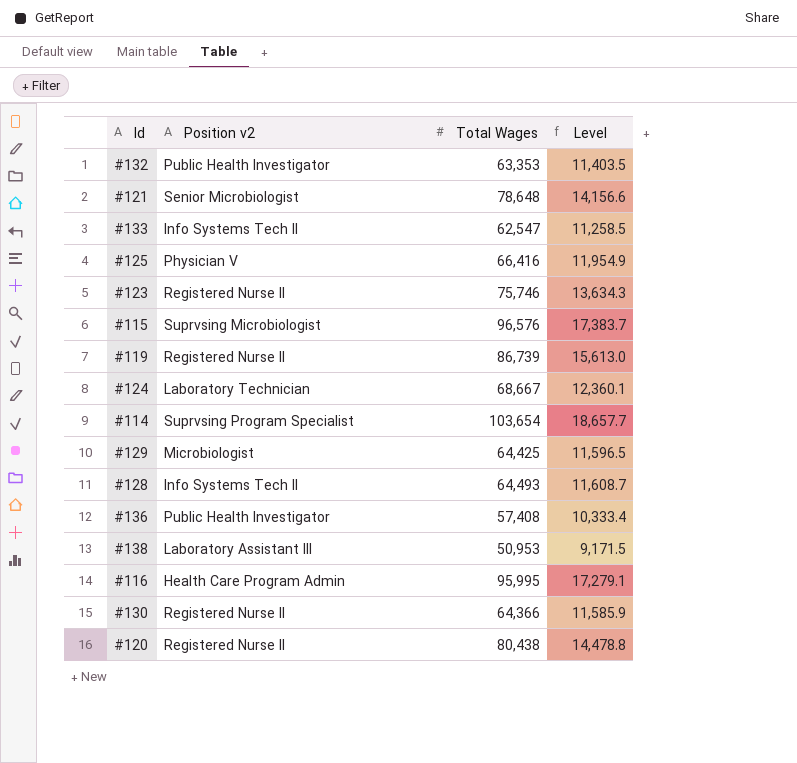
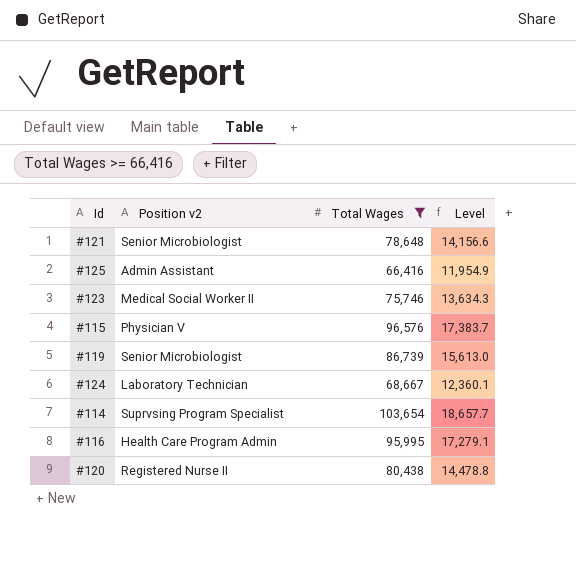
filter: none -> Total Wages >= 66,416
#125 | Position v2: Physician V -> Admin Assistant
#123 | Position v2: Registered Nurse II -> Medical Social Worker II
#115 | Position v2: Suprvsing Microbiologist -> Physician V
#119 | Position v2: Registered Nurse II -> Senior Microbiologist

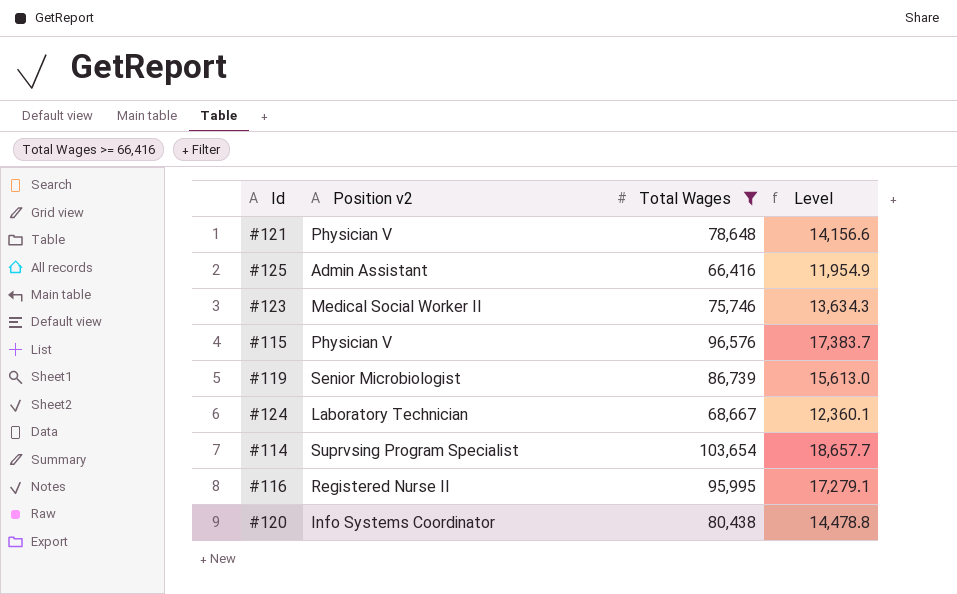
#121 | Position v2: Senior Microbiologist -> Physician V
#116 | Position v2: Health Care Program Admin -> Registered Nurse II
#120 | Position v2: Registered Nurse II -> Info Systems Coordinator

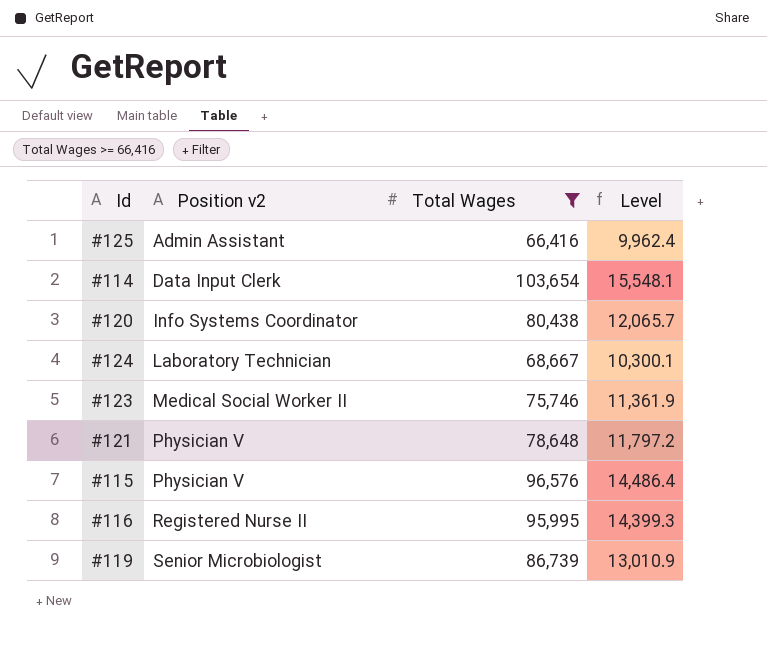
row order: none -> Position v2 ascending
column Level | formula: [Total Wages] * 0.18 -> [Total Wages] * 0.15
#114 | Position v2: Suprvsing Program Specialist -> Data Input Clerk

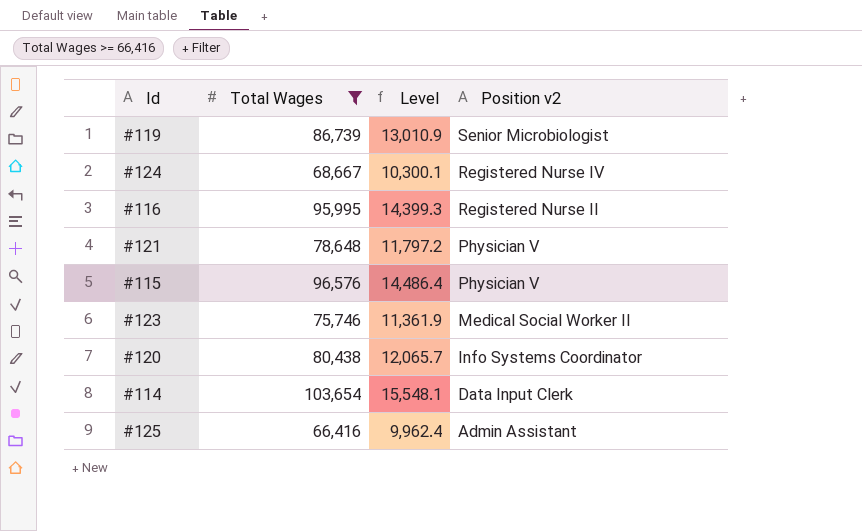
row order: Position v2 ascending -> Position v2 descending
column Position v2 | position: 2 -> 4
#124 | Position v2: Laboratory Technician -> Registered Nurse IV

